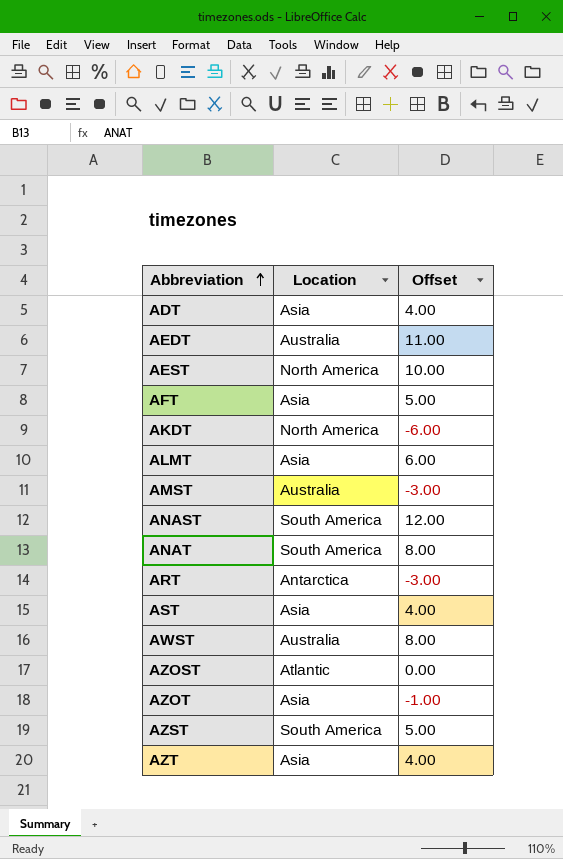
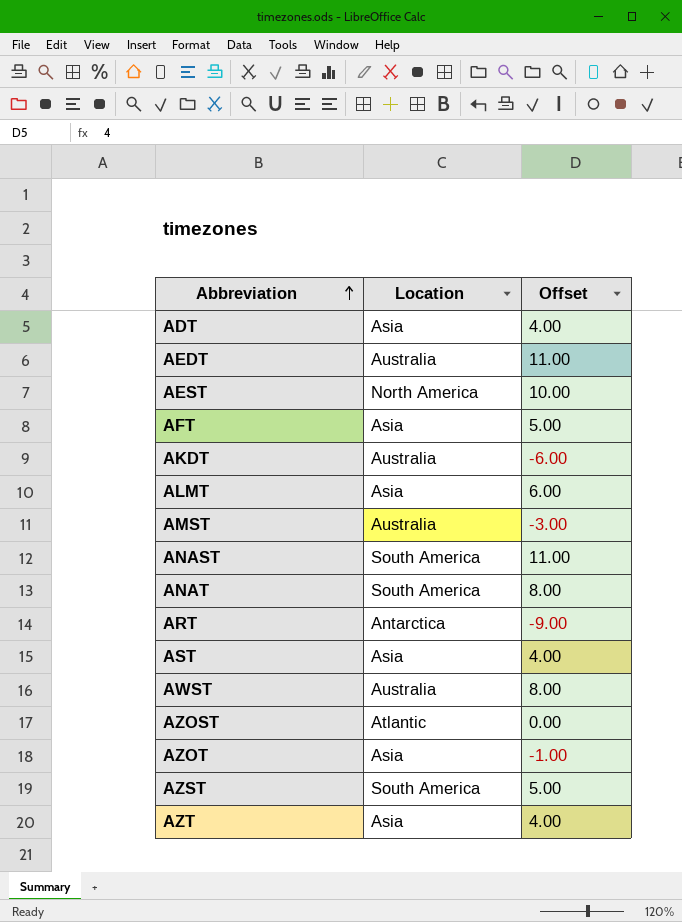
AKDT | Location: North America -> Australia
ANAST | Offset: 12.00 -> 11.00
ART | Offset: -3.00 -> -9.00

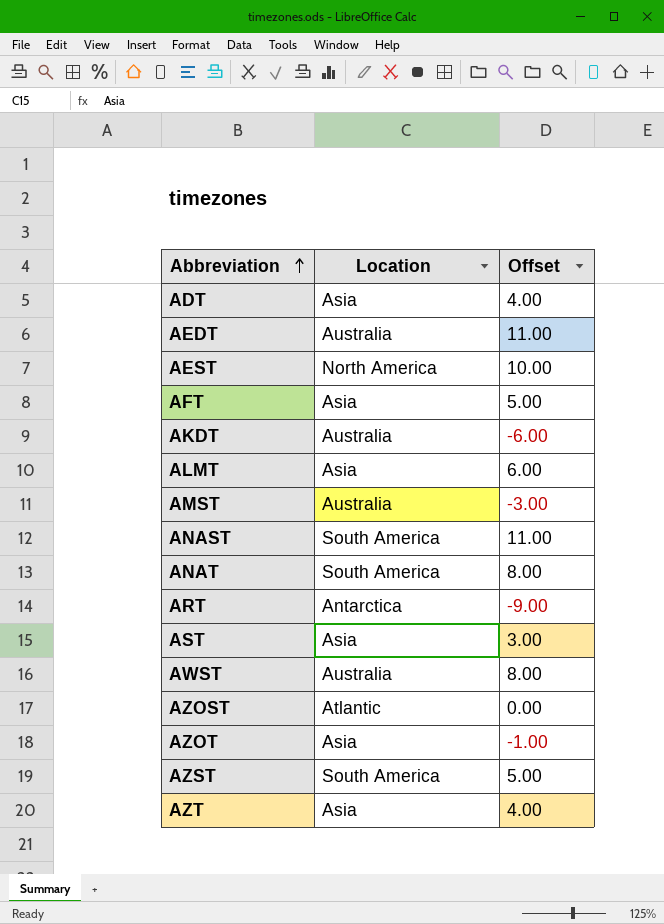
AST | Offset: 4.00 -> 3.00

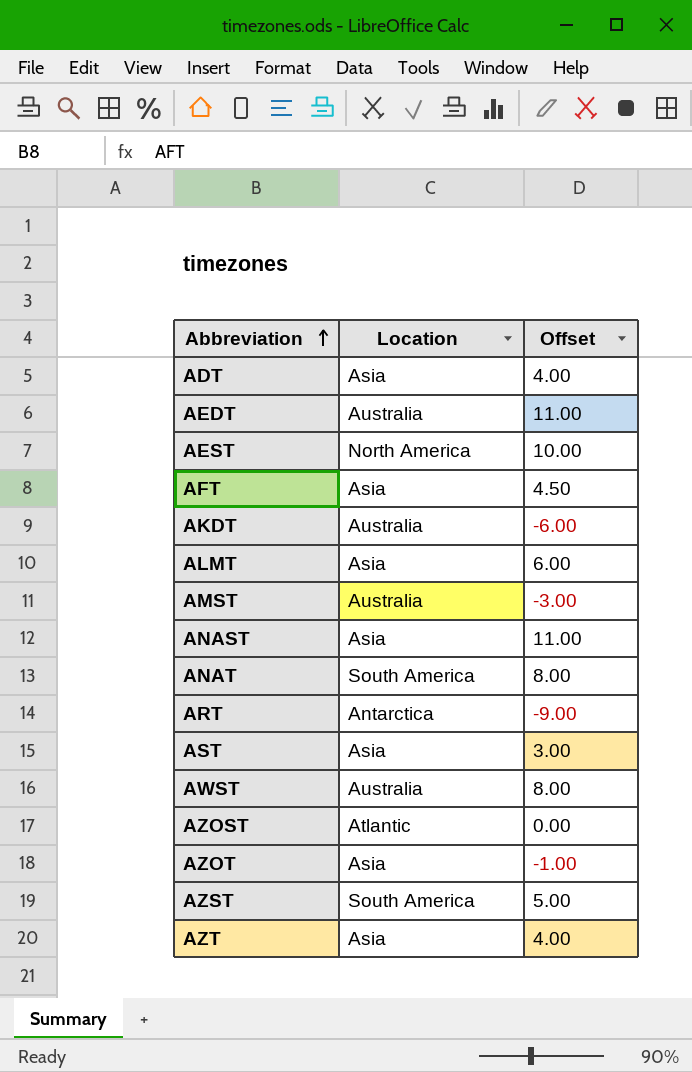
AFT | Offset: 5.00 -> 4.50
ANAST | Location: South America -> Asia

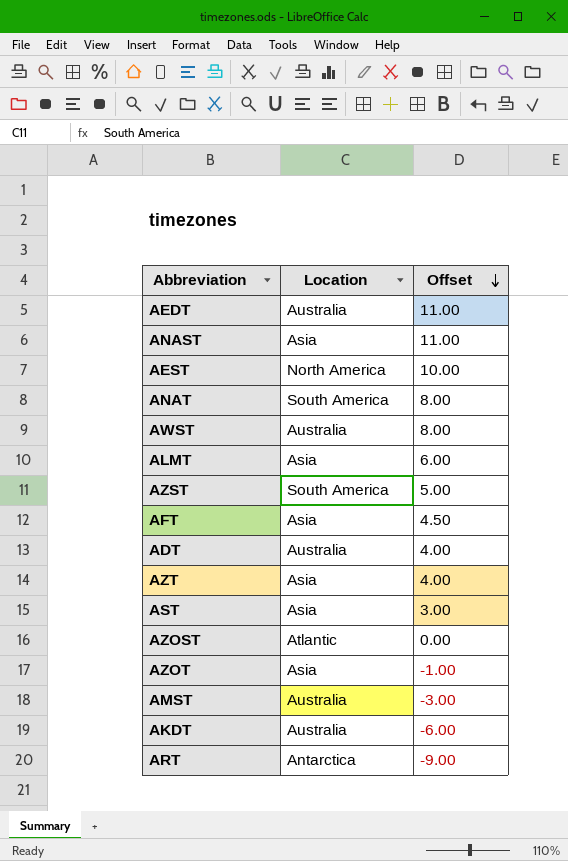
row order: Abbreviation ascending -> Offset descending
ADT | Location: Asia -> Australia

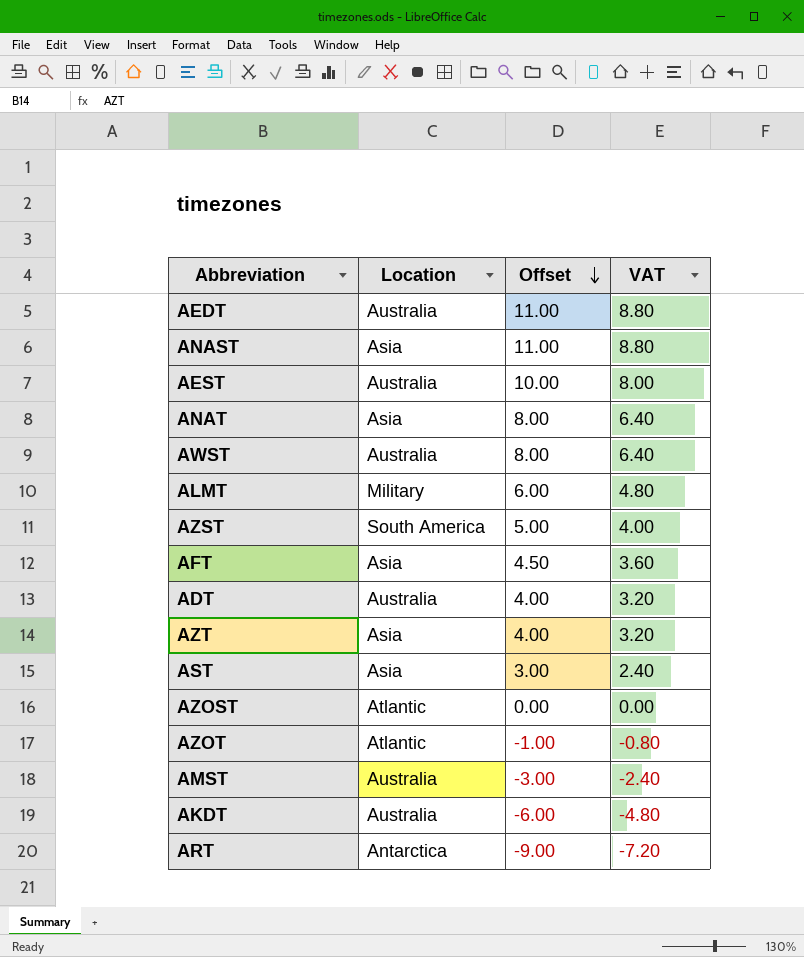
column VAT | formula: none -> [Offset] * 0.8
AEST | Location: North America -> Australia
ANAT | Location: South America -> Asia
ALMT | Location: Asia -> Military
AZOT | Location: Asia -> Atlantic

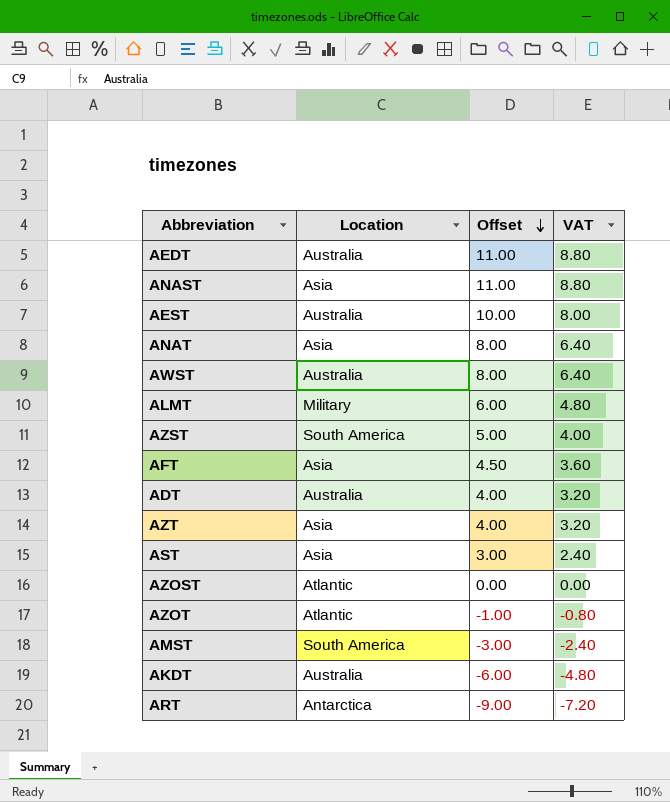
AMST | Location: Australia -> South America

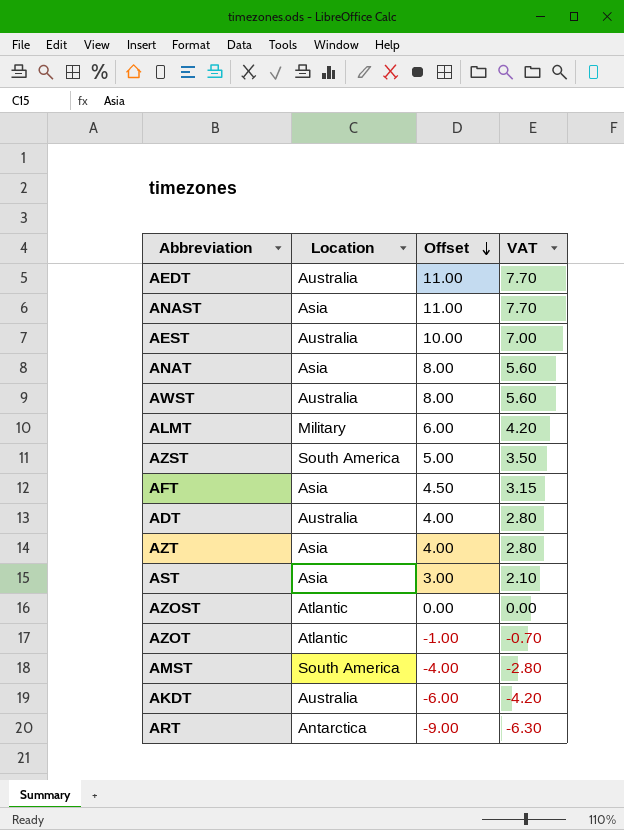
column VAT | formula: [Offset] * 0.8 -> [Offset] * 0.7
AMST | Offset: -3.00 -> -4.00

